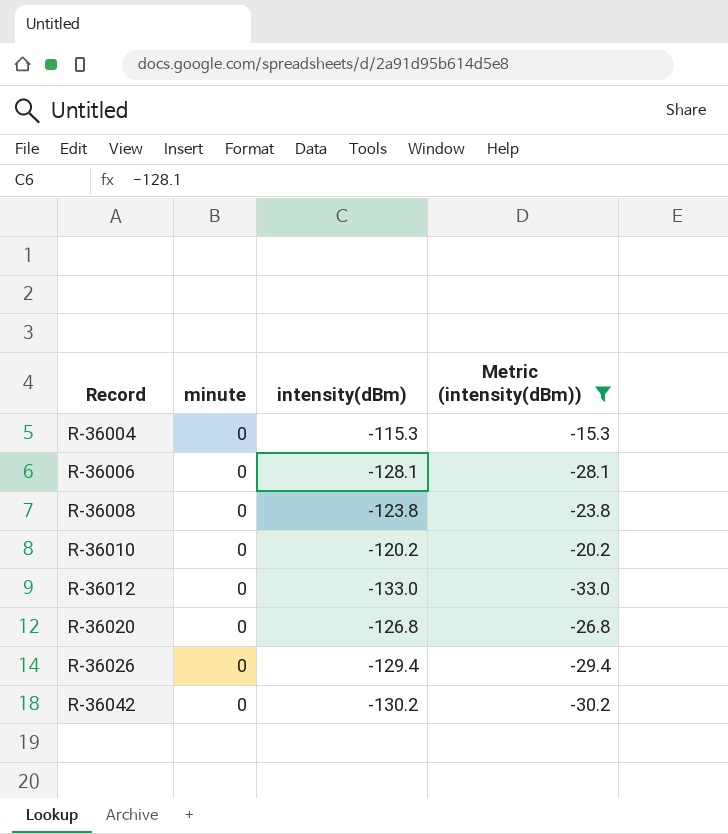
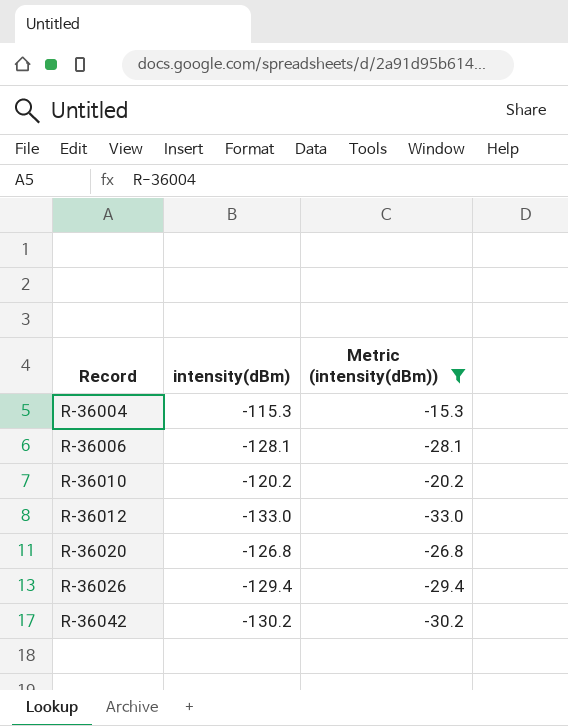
column minute | position: 2 -> none
row R-36008: 0 | -123.8 | -23.8 -> none

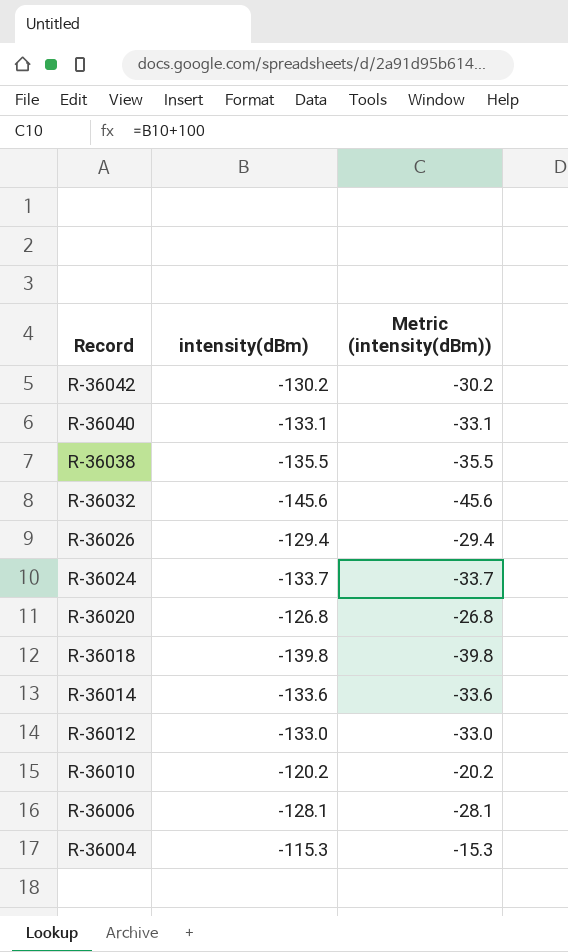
filter: Metric (intensity(dBm)) >= -33.0 -> none
row order: Record ascending -> Record descending

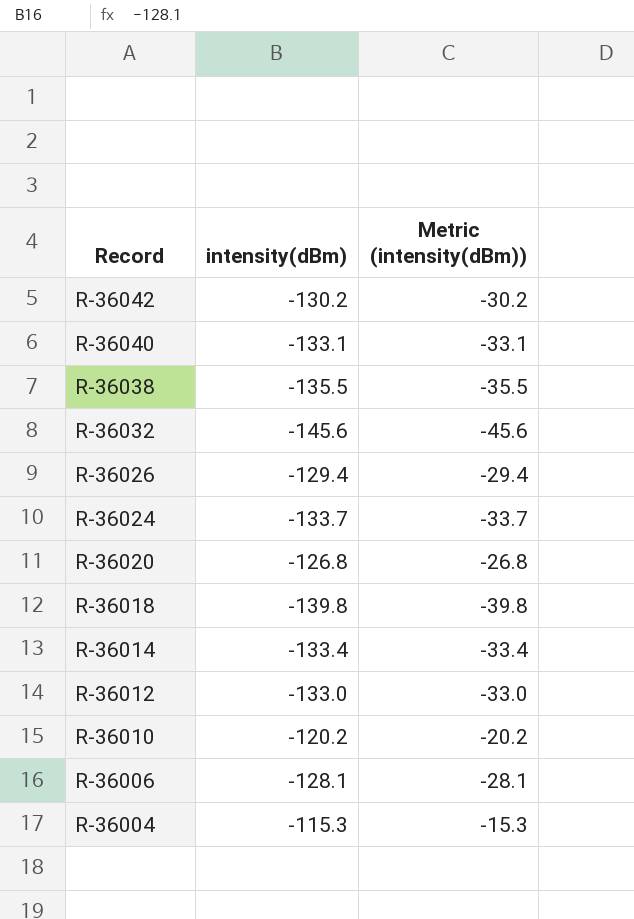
R-36014 | intensity(dBm): -133.6 -> -133.4
R-36014 | Metric (intensity(dBm)): -33.6 -> -33.4

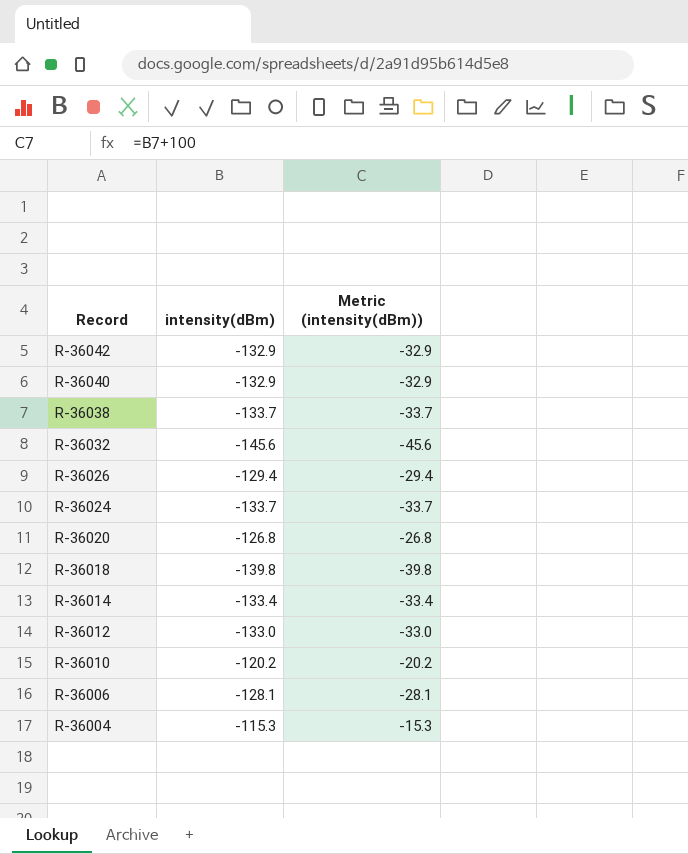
R-36042 | intensity(dBm): -130.2 -> -132.9
R-36042 | Metric (intensity(dBm)): -30.2 -> -32.9
R-36040 | intensity(dBm): -133.1 -> -132.9
R-36040 | Metric (intensity(dBm)): -33.1 -> -32.9
R-36038 | intensity(dBm): -135.5 -> -133.7
R-36038 | Metric (intensity(dBm)): -35.5 -> -33.7

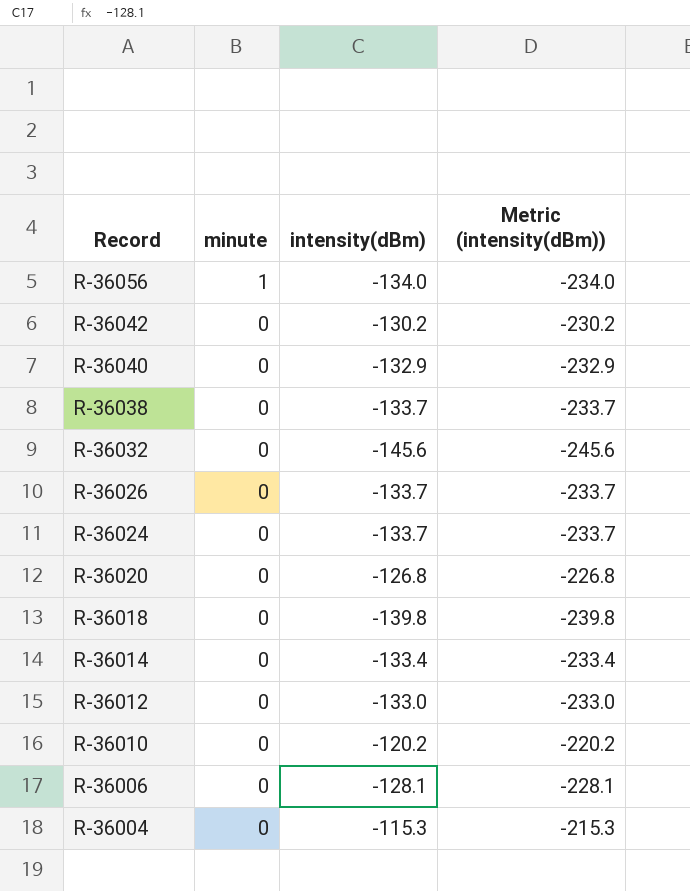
column minute | position: none -> 2
column Metric (intensity(dBm)) | formula: [intensity(dBm)] + 100 -> [intensity(dBm)] - 100
row R-36056: none -> 1 | -134.0 | -234.0
R-36042 | intensity(dBm): -132.9 -> -130.2
R-36026 | intensity(dBm): -129.4 -> -133.7

